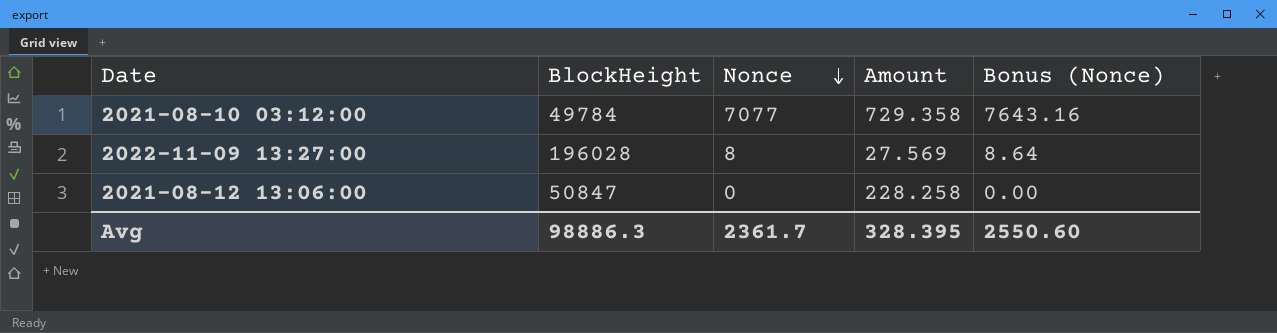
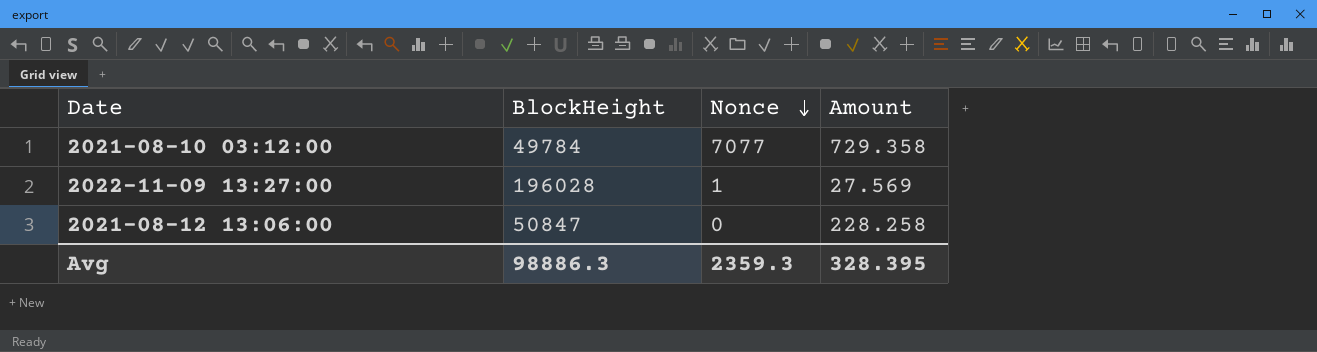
column Bonus (Nonce) | formula: [Nonce] * 1.08 -> none
2022-11-09 13:27:00 | Nonce: 8 -> 1
Avg | Nonce: 2361.7 -> 2359.3

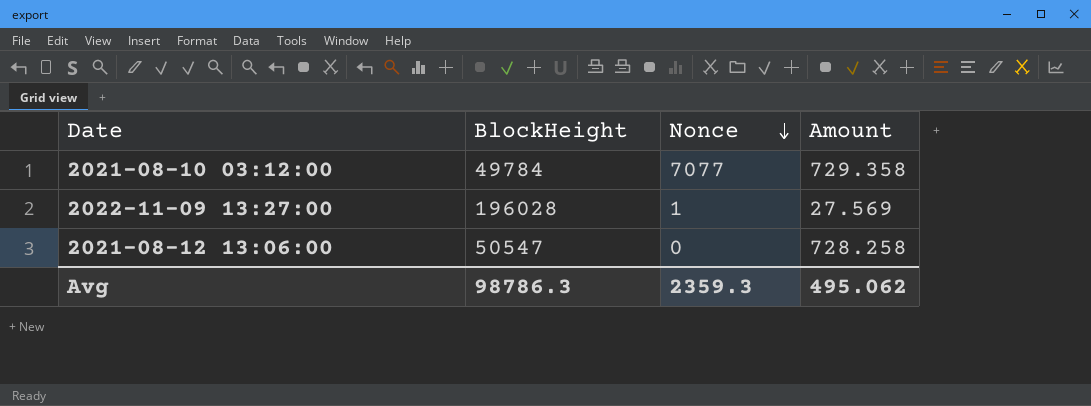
2021-08-12 13:06:00 | BlockHeight: 50847 -> 50547
2021-08-12 13:06:00 | Amount: 228.258 -> 728.258
Avg | BlockHeight: 98886.3 -> 98786.3
Avg | Amount: 328.395 -> 495.062

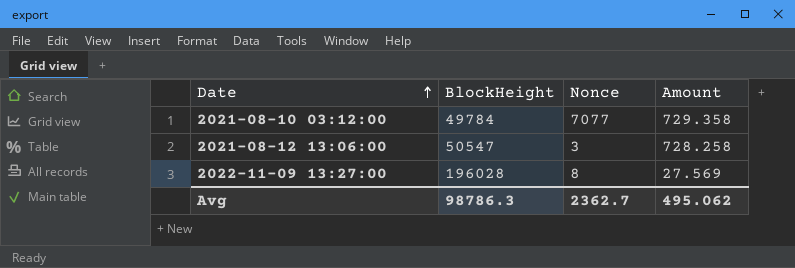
row order: Nonce descending -> Date ascending
2021-08-12 13:06:00 | Nonce: 0 -> 3
2022-11-09 13:27:00 | Nonce: 1 -> 8
Avg | Nonce: 2359.3 -> 2362.7

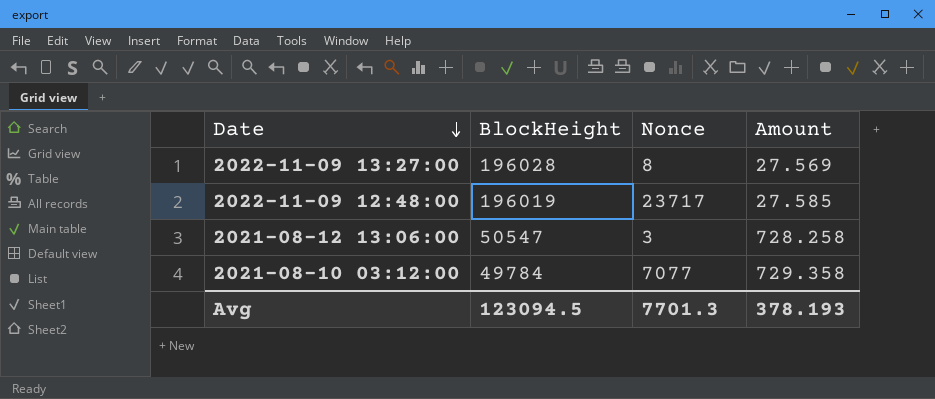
row order: Date ascending -> Date descending
row 2022-11-09 12:48:00: none -> 196019 | 23717 | 27.585
Avg | BlockHeight: 98786.3 -> 123094.5
Avg | Nonce: 2362.7 -> 7701.3
Avg | Amount: 495.062 -> 378.193

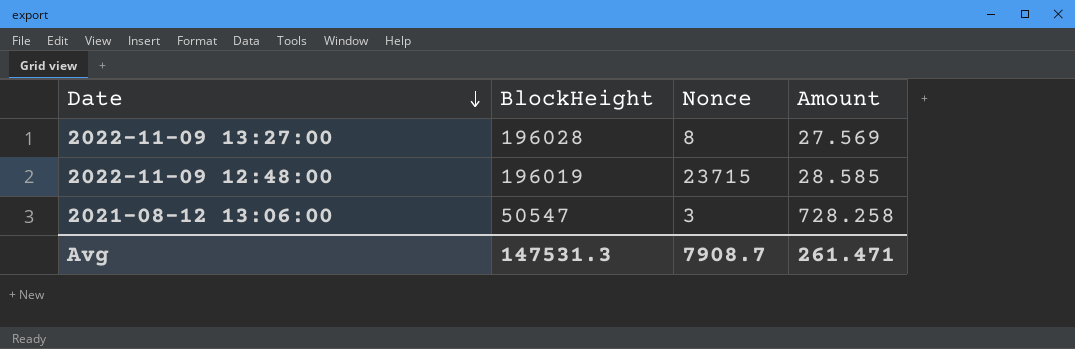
row 2021-08-10 03:12:00: 49784 | 7077 | 729.358 -> none
2022-11-09 12:48:00 | Nonce: 23717 -> 23715
2022-11-09 12:48:00 | Amount: 27.585 -> 28.585
Avg | BlockHeight: 123094.5 -> 147531.3
Avg | Nonce: 7701.3 -> 7908.7
Avg | Amount: 378.193 -> 261.471

